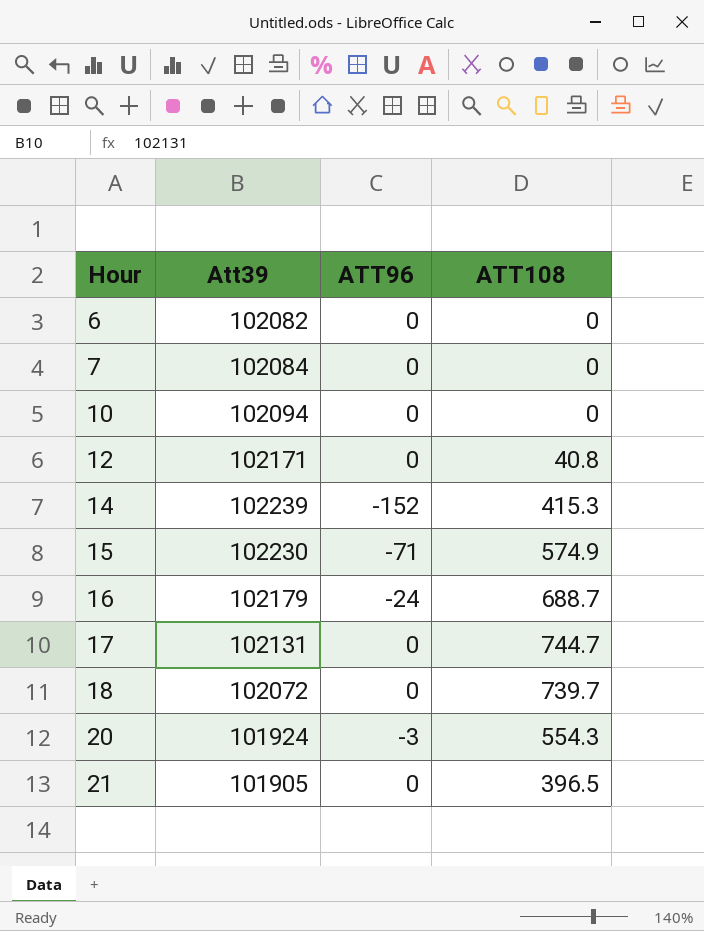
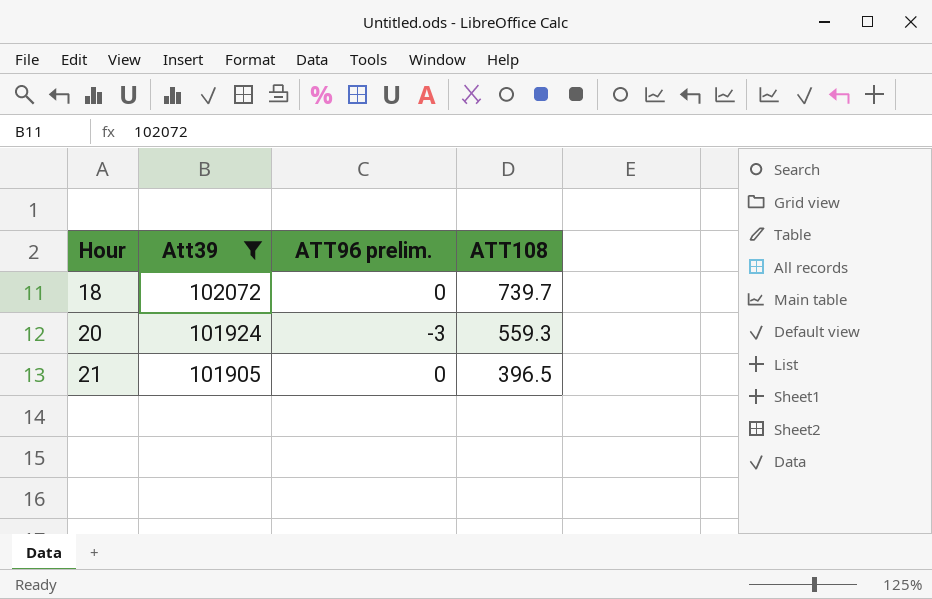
filter: none -> Att39 <= 102072
column name: ATT96 -> ATT96 prelim.
20 | ATT108: 554.3 -> 559.3

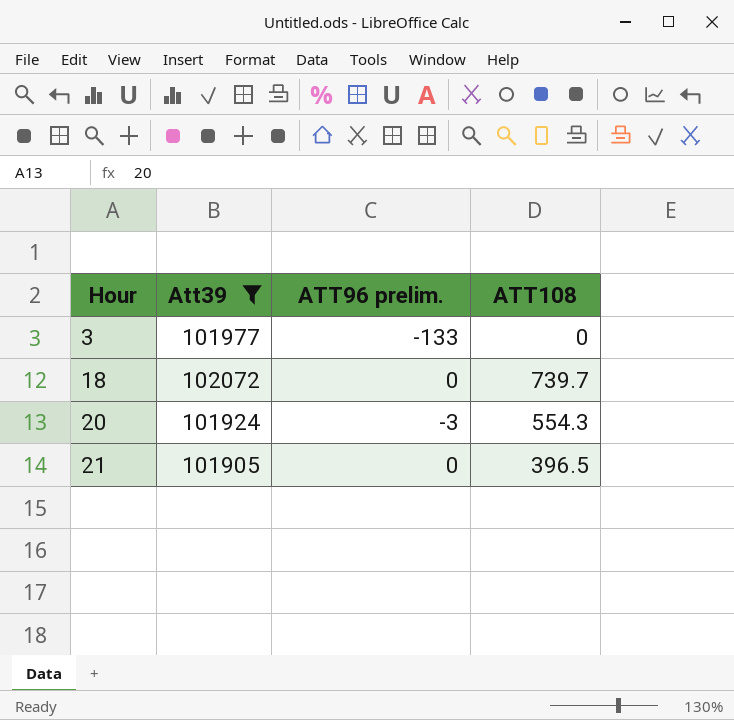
row 3: none -> 101977 | -133 | 0
20 | ATT108: 559.3 -> 554.3

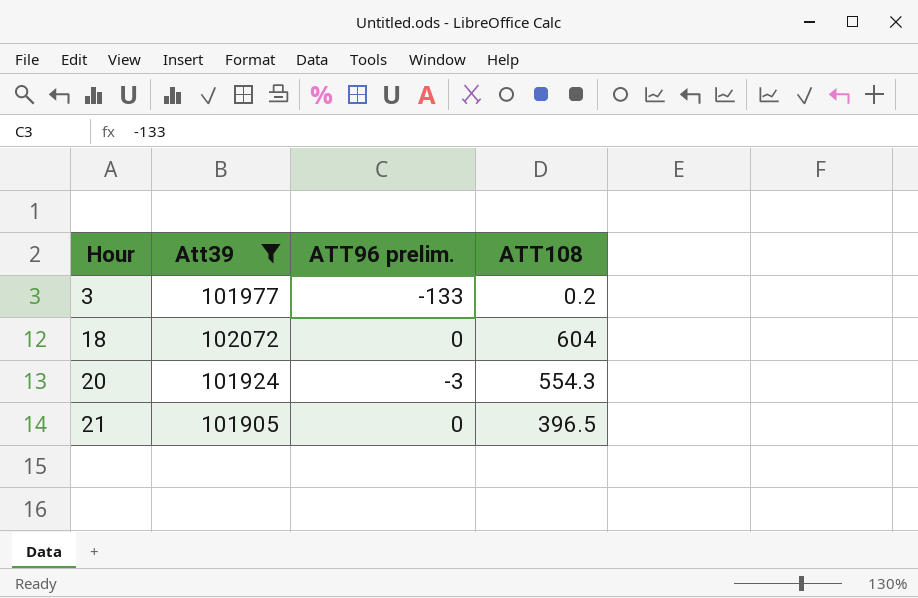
3 | ATT108: 0 -> 0.2
18 | ATT108: 739.7 -> 604

